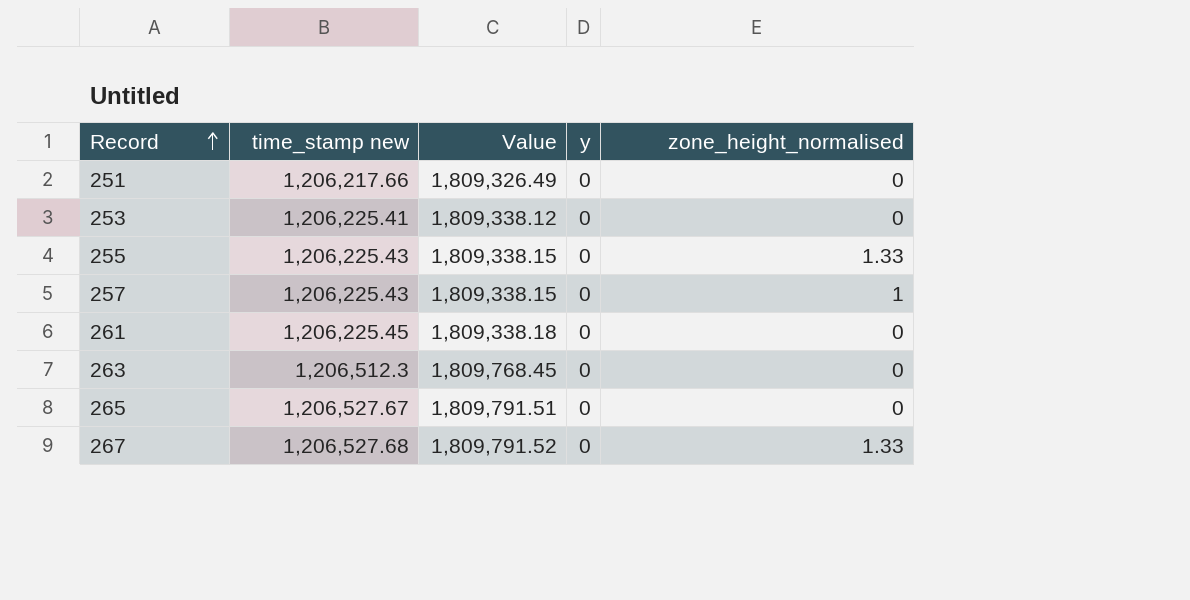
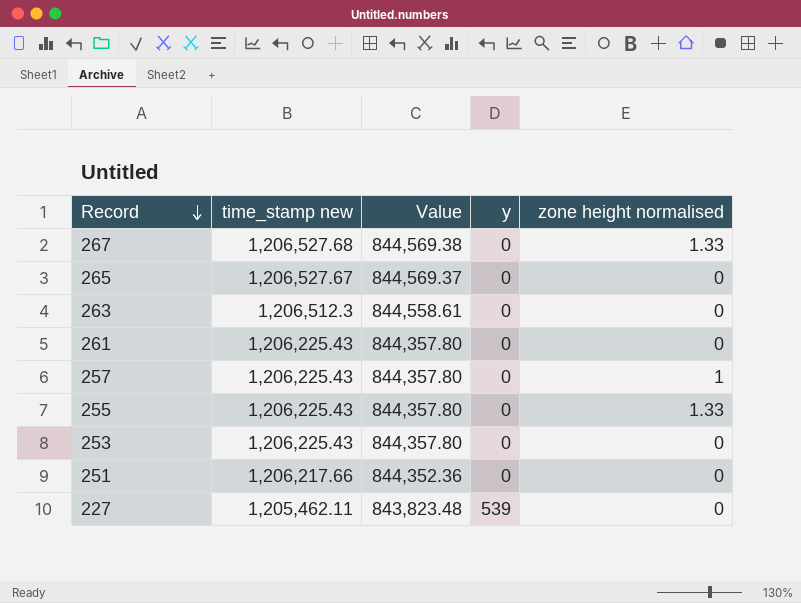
row order: Record ascending -> Record descending
column Value | formula: [time_stamp new] * 1.5 -> [time_stamp new] * 0.7
column name: zone_height_normalised -> zone height normalised
261 | time_stamp new: 1,206,225.45 -> 1,206,225.43
253 | time_stamp new: 1,206,225.41 -> 1,206,225.43
row 227: none -> 1,205,462.11 | 843,823.48 | 539 | 0

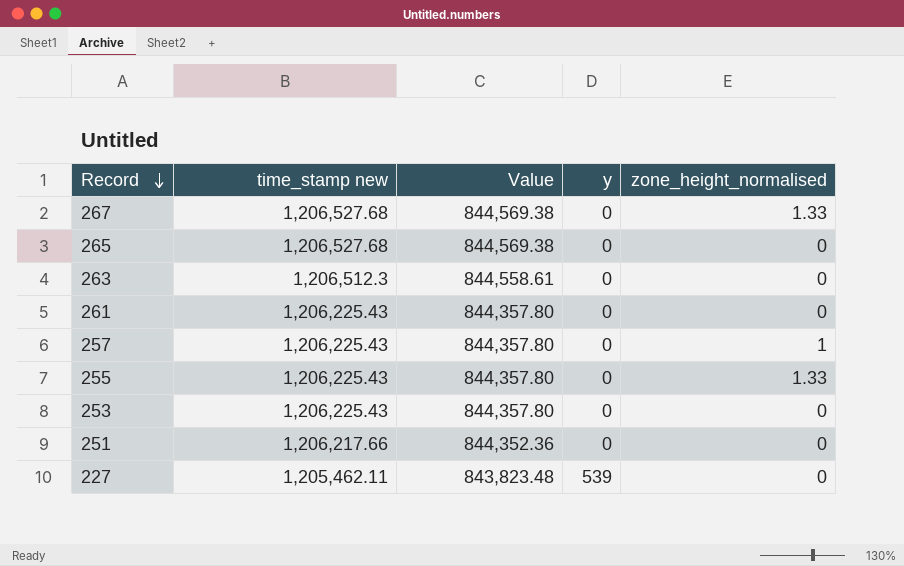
column name: zone height normalised -> zone_height_normalised
265 | time_stamp new: 1,206,527.67 -> 1,206,527.68
265 | Value: 844,569.37 -> 844,569.38

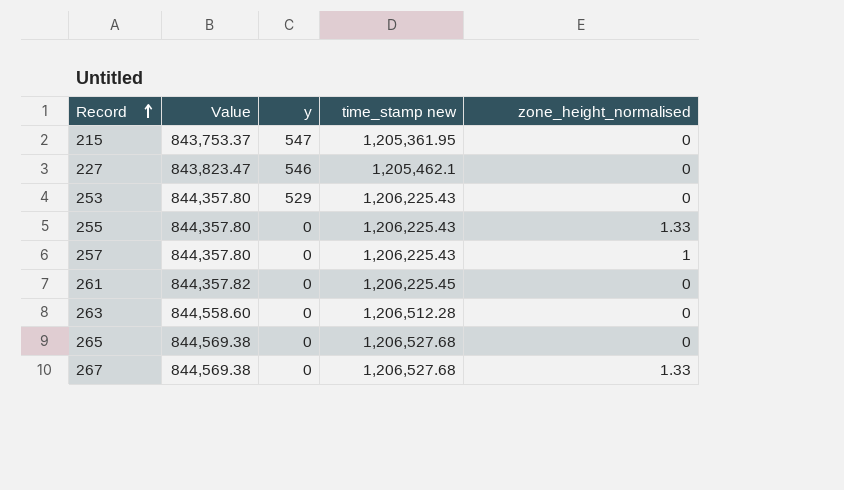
row order: Record descending -> Record ascending
column time_stamp new | position: 2 -> 4
row 251: 1,206,217.66 | 844,352.36 | 0 | 0 -> none
row 215: none -> 843,753.37 | 547 | 1,205,361.95 | 0
227 | Value: 843,823.48 -> 843,823.47
227 | y: 539 -> 546
227 | time_stamp new: 1,205,462.11 -> 1,205,462.1
253 | y: 0 -> 529
261 | Value: 844,357.80 -> 844,357.82
261 | time_stamp new: 1,206,225.43 -> 1,206,225.45
263 | Value: 844,558.61 -> 844,558.60
263 | time_stamp new: 1,206,512.3 -> 1,206,512.28

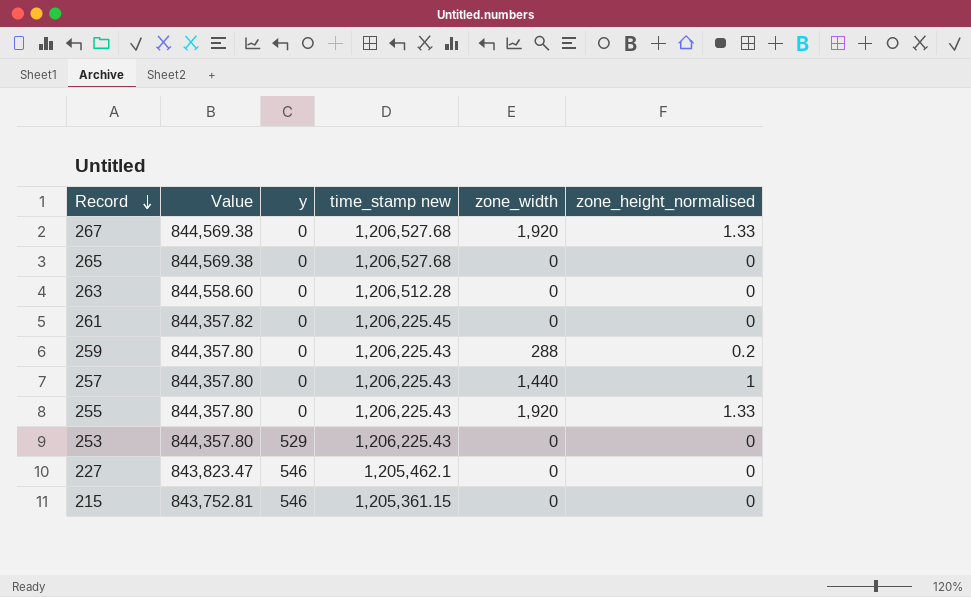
row order: Record ascending -> Record descending
column zone_width | position: none -> 5
row 259: none -> 844,357.80 | 0 | 1,206,225.43 | 288 | 0.2
215 | Value: 843,753.37 -> 843,752.81
215 | y: 547 -> 546
215 | time_stamp new: 1,205,361.95 -> 1,205,361.15

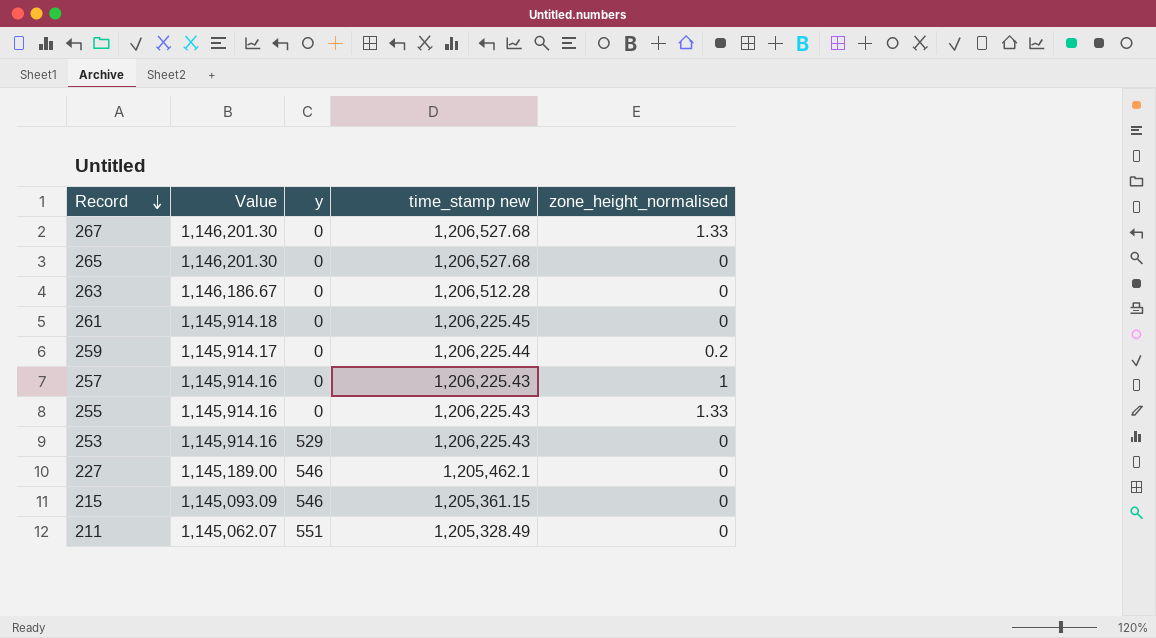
column zone_width | position: 5 -> none
column Value | formula: [time_stamp new] * 0.7 -> [time_stamp new] * 0.95
259 | time_stamp new: 1,206,225.43 -> 1,206,225.44
row 211: none -> 1,145,062.07 | 551 | 1,205,328.49 | 0

